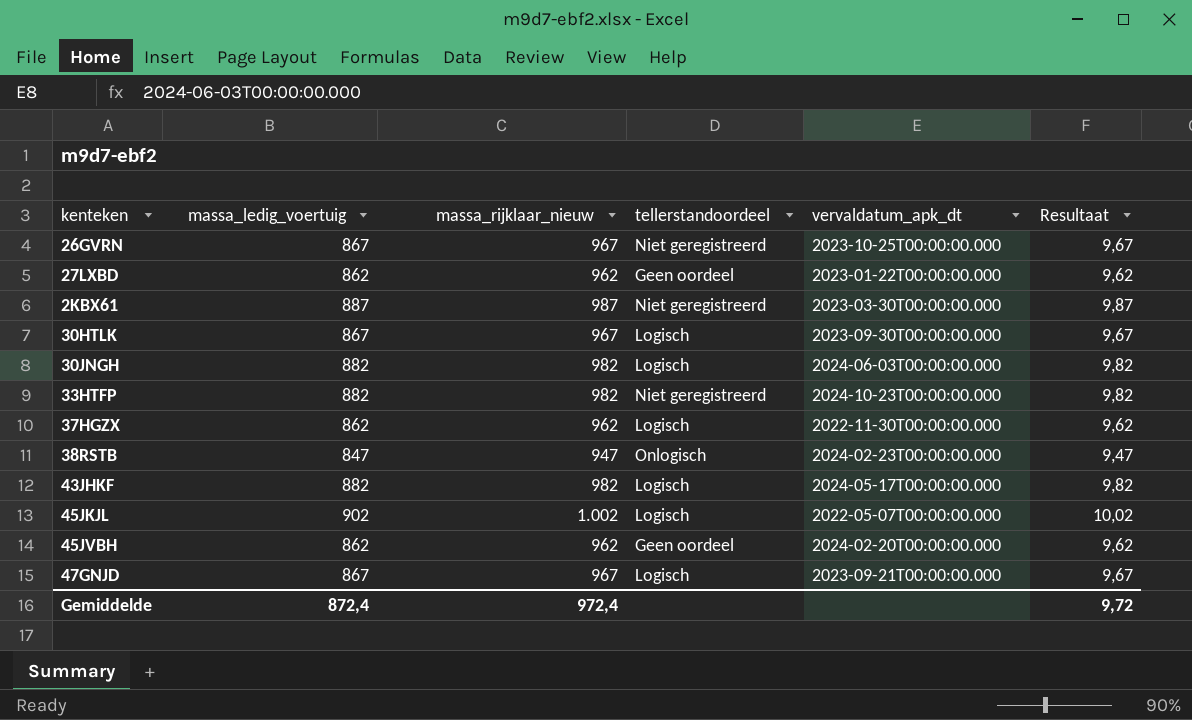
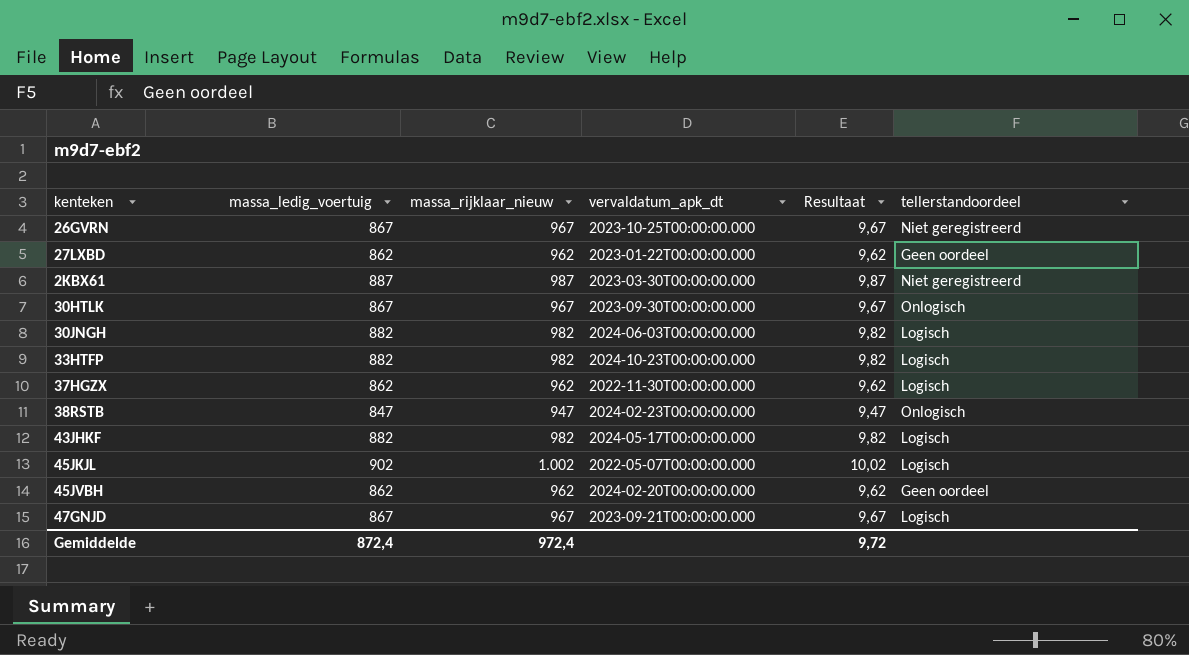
column tellerstandoordeel | position: 4 -> 6
30HTLK | tellerstandoordeel: Logisch -> Onlogisch
33HTFP | tellerstandoordeel: Niet geregistreerd -> Logisch

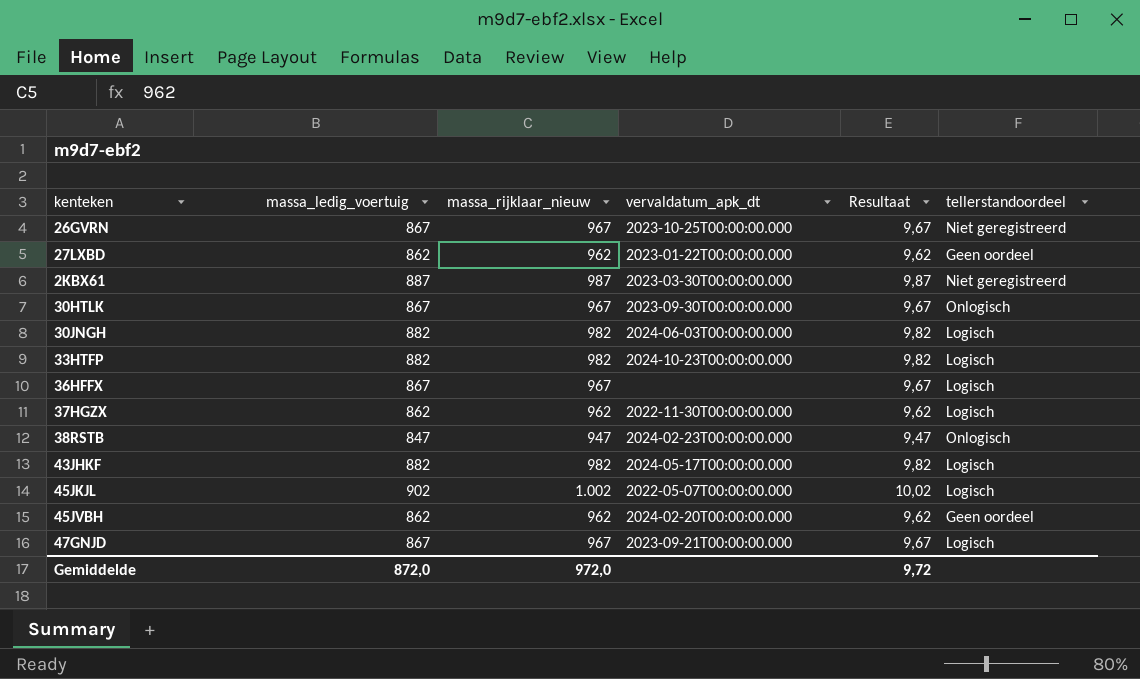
row 36HFFX: none -> 867 | 967 | none | 9,67 | Logisch
Gemiddelde | massa_ledig_voertuig: 872,4 -> 872,0
Gemiddelde | massa_rijklaar_nieuw: 972,4 -> 972,0

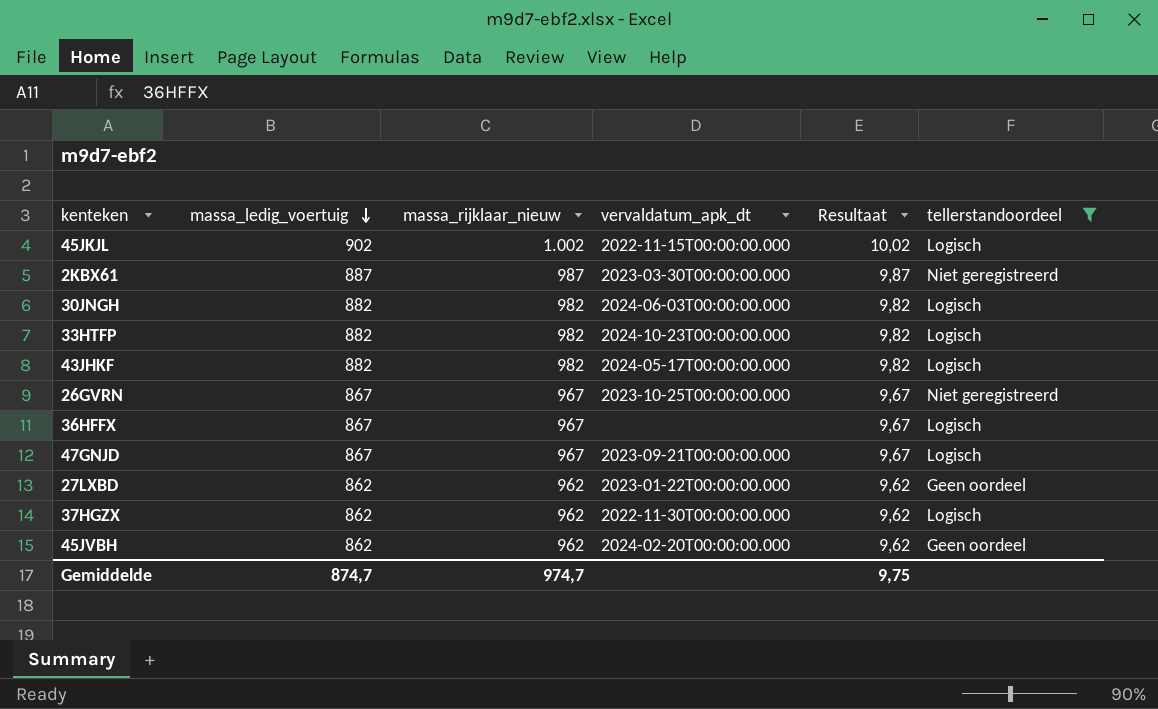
filter: none -> tellerstandoordeel != Onlogisch
row order: none -> massa_ledig_voertuig descending
45JKJL | vervaldatum_apk_dt: 2022-05-07T00:00:00.000 -> 2022-11-15T00:00:00.000
Gemiddelde | massa_ledig_voertuig: 872,0 -> 874,7
Gemiddelde | massa_rijklaar_nieuw: 972,0 -> 974,7
Gemiddelde | Resultaat: 9,72 -> 9,75

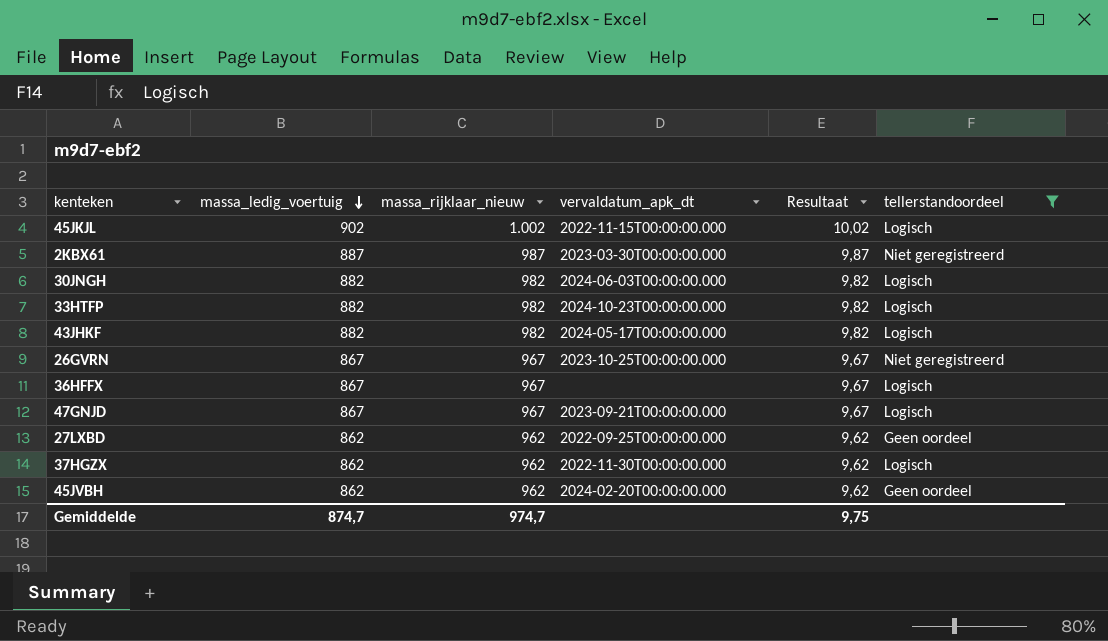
27LXBD | vervaldatum_apk_dt: 2023-01-22T00:00:00.000 -> 2022-09-25T00:00:00.000

